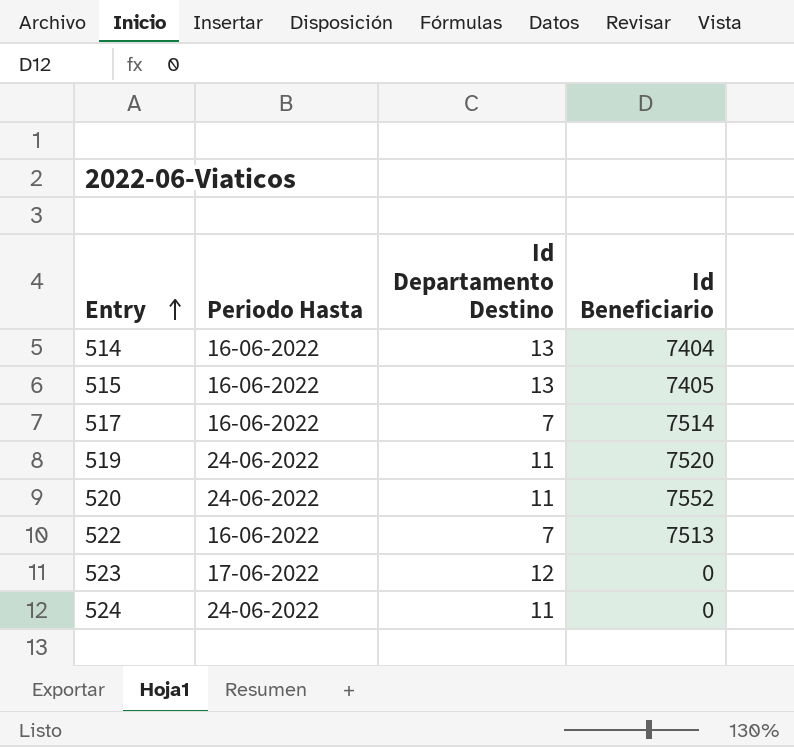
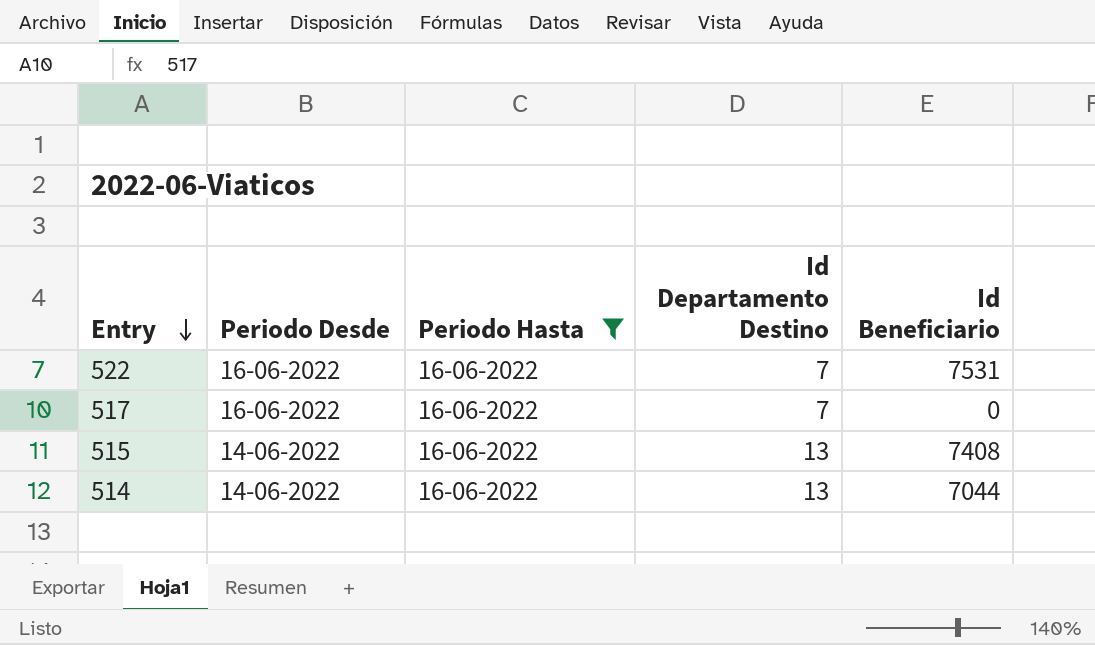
filter: none -> Periodo Hasta = 16-06-2022
row order: Entry ascending -> Entry descending
column Periodo Desde | position: none -> 2
522 | Id Beneficiario: 7513 -> 7531
517 | Id Beneficiario: 7514 -> 0
515 | Id Beneficiario: 7405 -> 7408
514 | Id Beneficiario: 7404 -> 7044

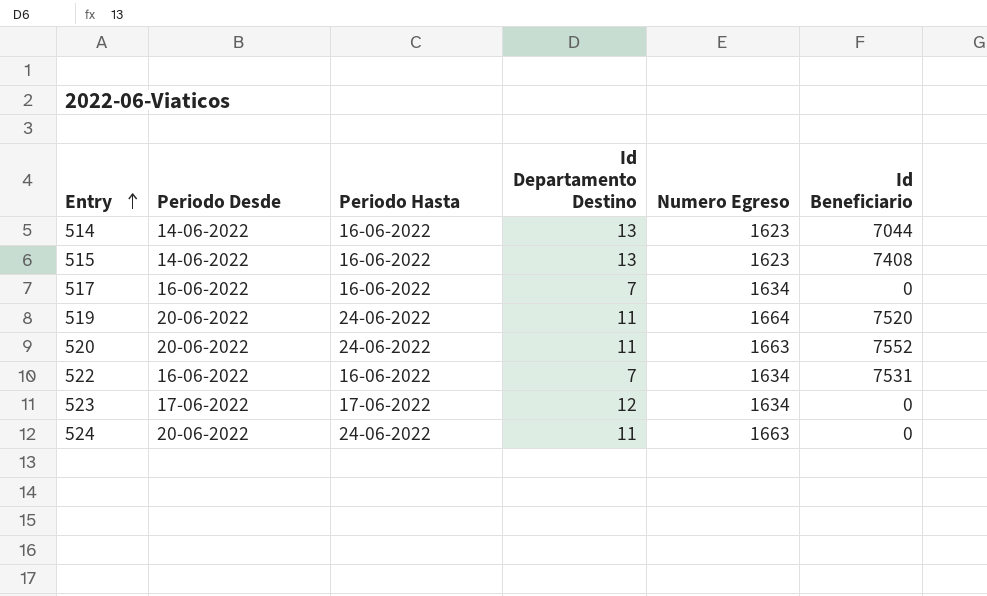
filter: Periodo Hasta = 16-06-2022 -> none
row order: Entry descending -> Entry ascending
column Numero Egreso | position: none -> 5

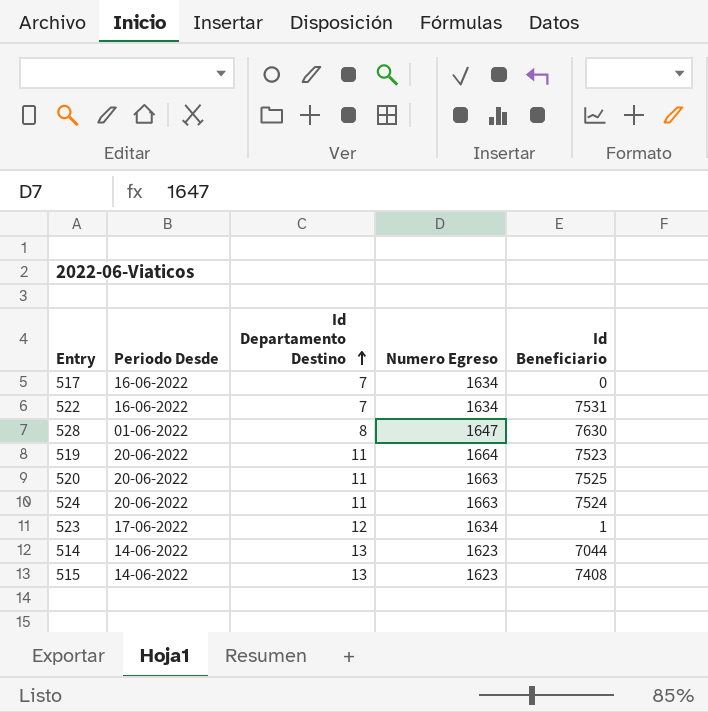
row order: Entry ascending -> Id Departamento Destino ascending
column Periodo Hasta | position: 3 -> none
row 528: none -> 01-06-2022 | 8 | 1647 | 7630
519 | Id Beneficiario: 7520 -> 7523
520 | Id Beneficiario: 7552 -> 7525
524 | Id Beneficiario: 0 -> 7524
523 | Id Beneficiario: 0 -> 1

